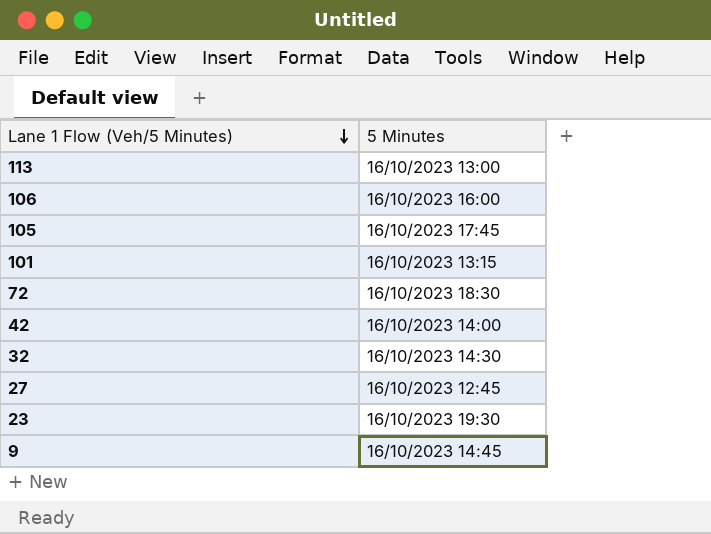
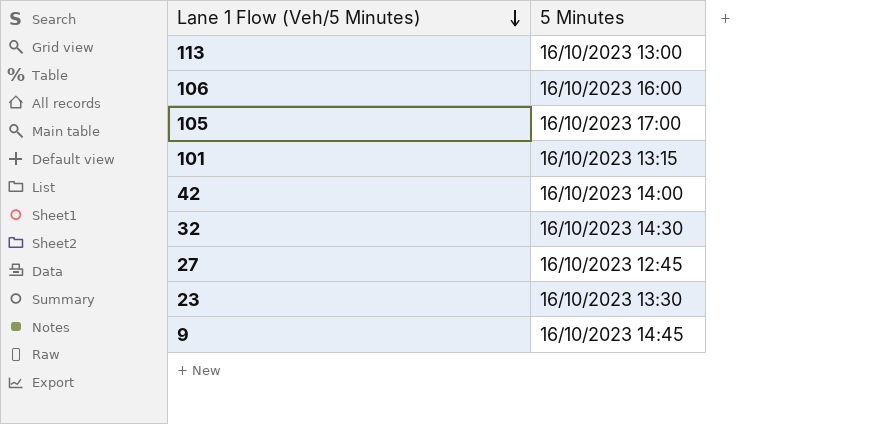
row 72: 16/10/2023 18:30 -> none
105 | 5 Minutes: 16/10/2023 17:45 -> 16/10/2023 17:00
23 | 5 Minutes: 16/10/2023 19:30 -> 16/10/2023 13:30

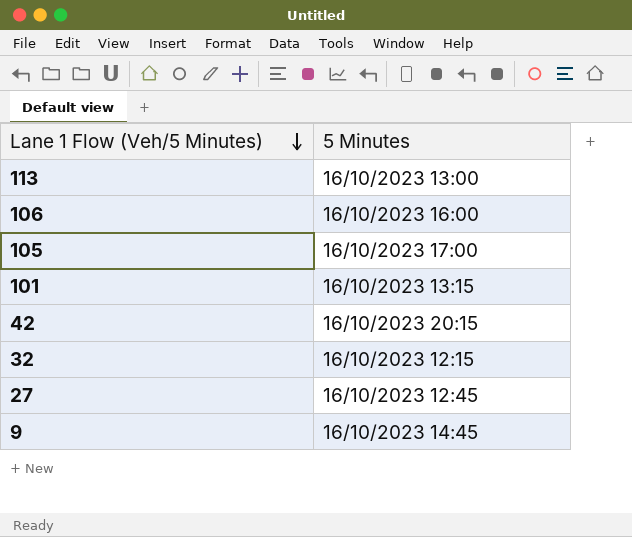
row 23: 16/10/2023 13:30 -> none
42 | 5 Minutes: 16/10/2023 14:00 -> 16/10/2023 20:15
32 | 5 Minutes: 16/10/2023 14:30 -> 16/10/2023 12:15

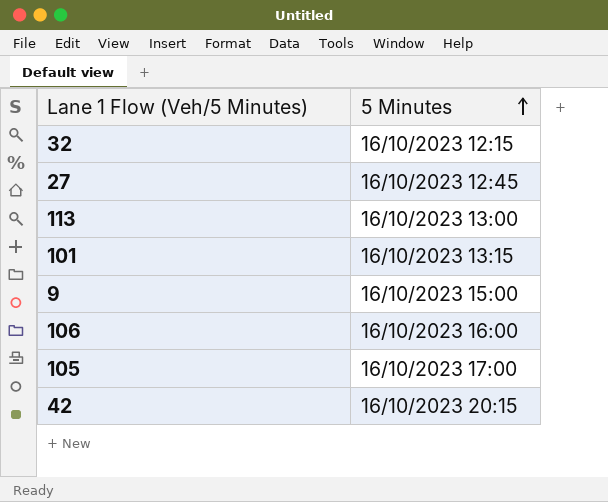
row order: Lane 1 Flow (Veh/5 Minutes) descending -> 5 Minutes ascending
9 | 5 Minutes: 16/10/2023 14:45 -> 16/10/2023 15:00

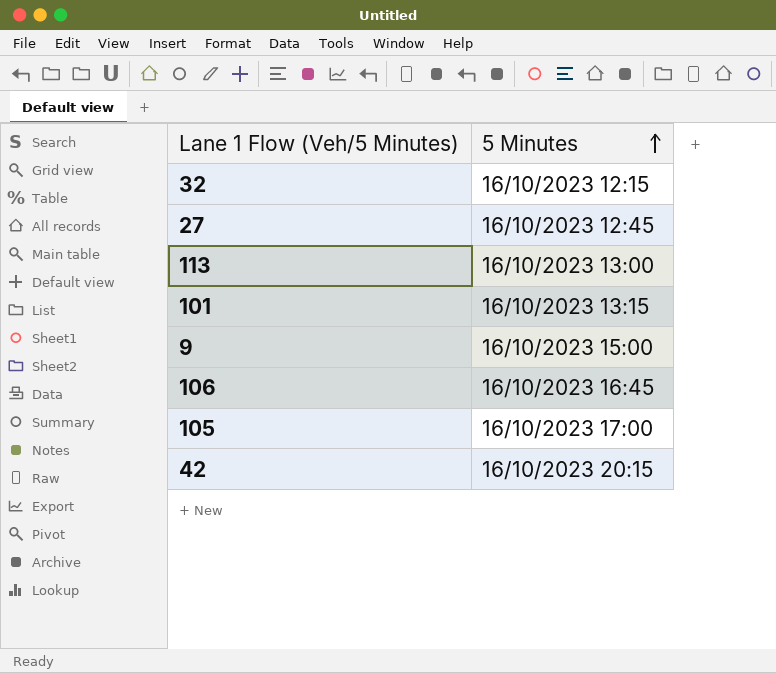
106 | 5 Minutes: 16/10/2023 16:00 -> 16/10/2023 16:45

